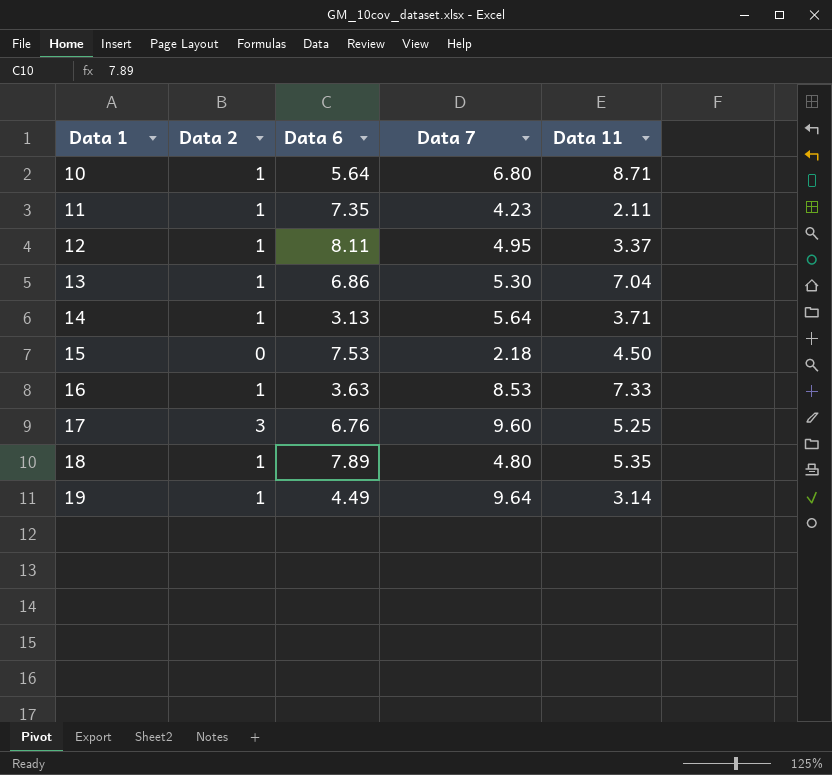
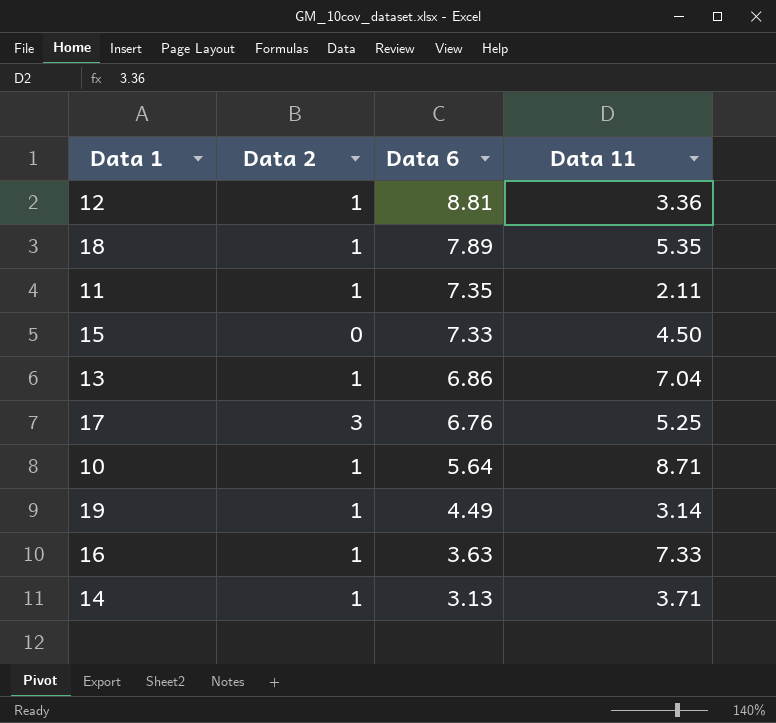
row order: Data 1 ascending -> Data 6 descending
column Data 7 | position: 4 -> none
12 | Data 6: 8.11 -> 8.81
12 | Data 11: 3.37 -> 3.36
15 | Data 6: 7.53 -> 7.33

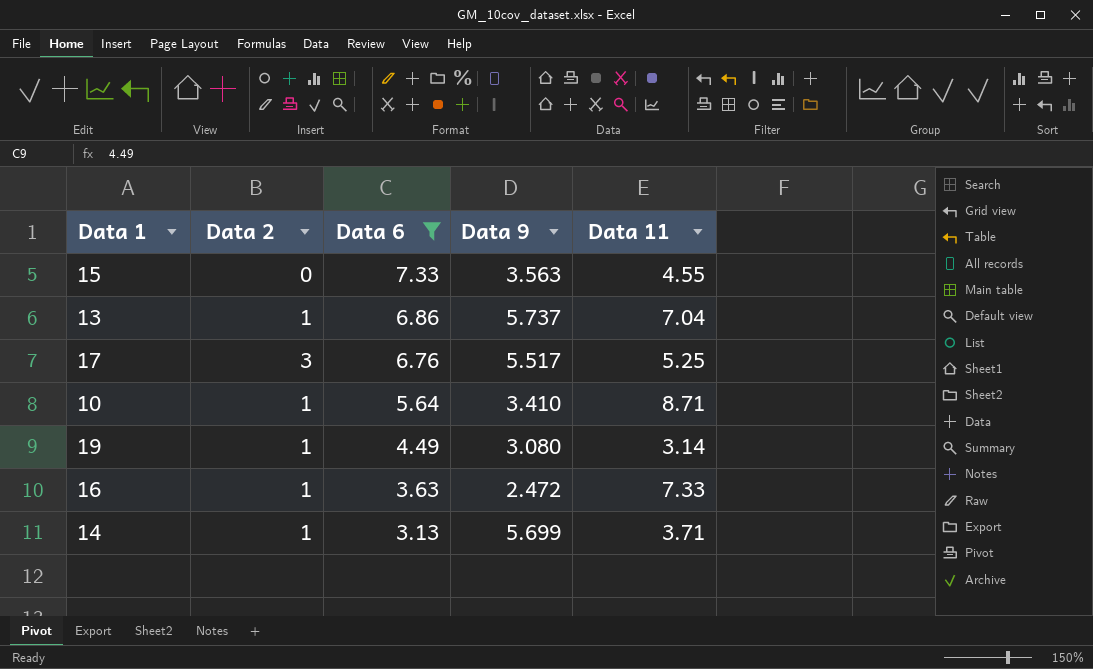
filter: none -> Data 6 <= 7.33
column Data 9 | position: none -> 4
15 | Data 11: 4.50 -> 4.55

